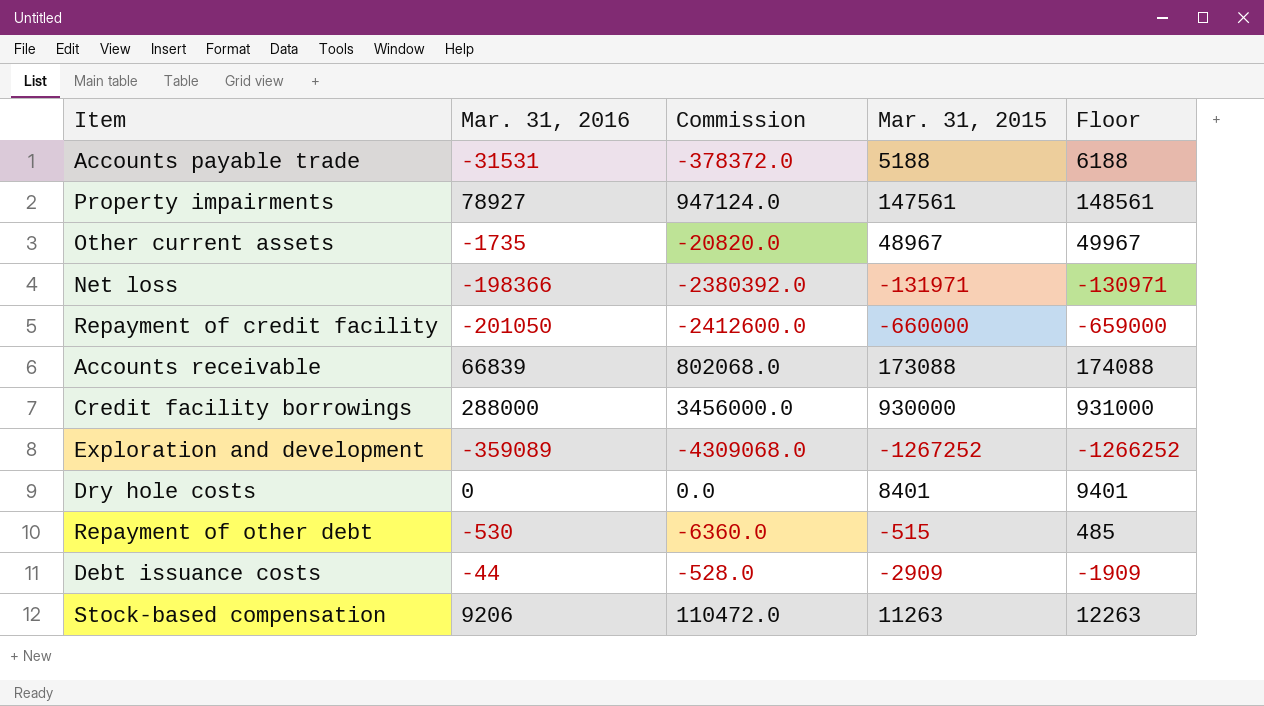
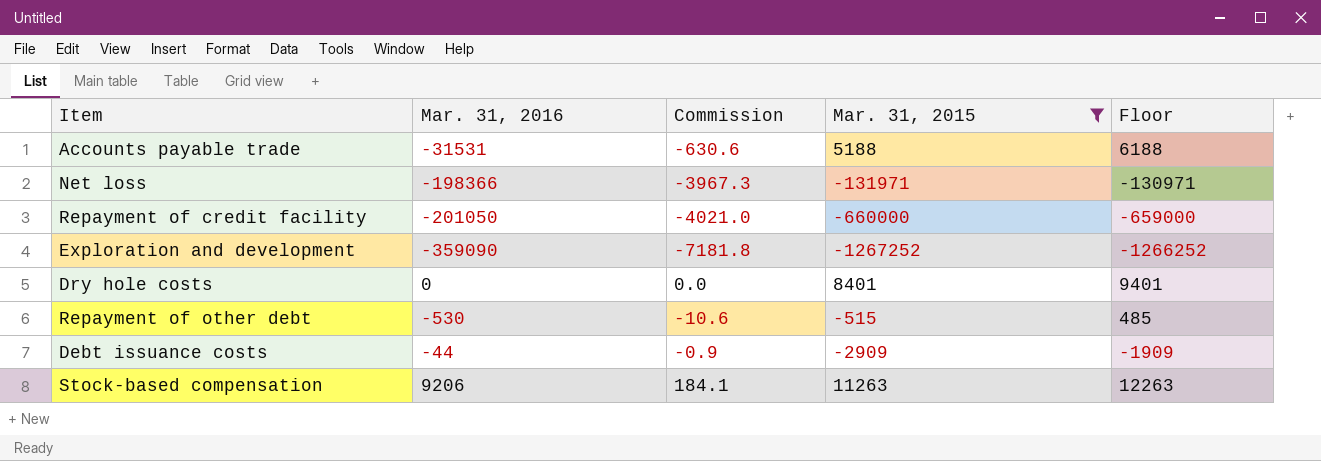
filter: none -> Mar. 31, 2015 <= 11263
column Commission | formula: [Mar. 31, 2016] * 12 -> [Mar. 31, 2016] * 0.02
Exploration and development | Mar. 31, 2016: -359089 -> -359090

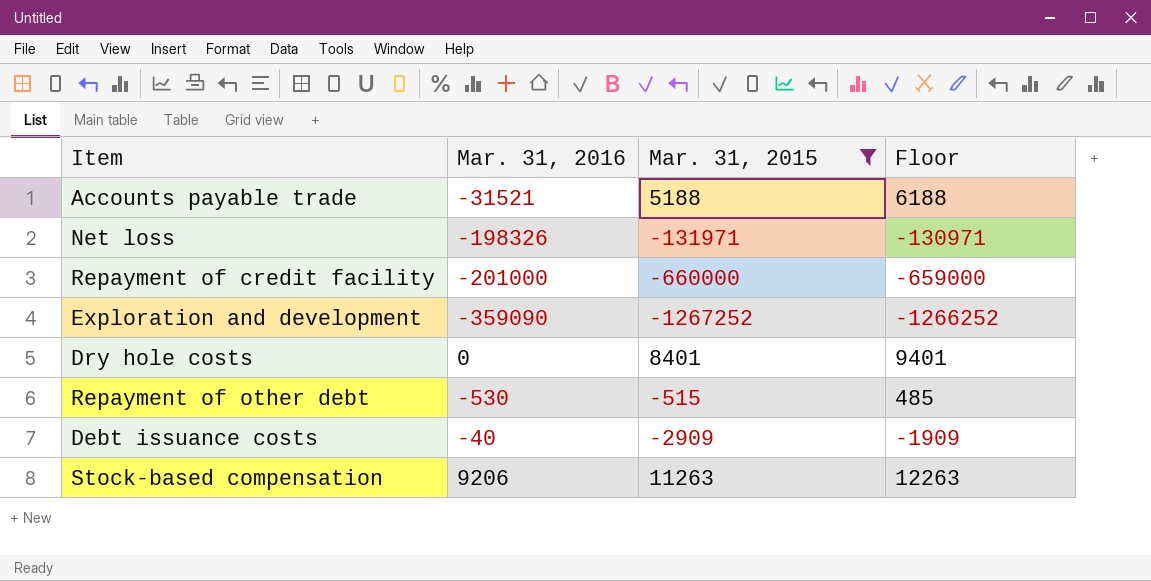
column Commission | formula: [Mar. 31, 2016] * 0.02 -> none
Accounts payable trade | Mar. 31, 2016: -31531 -> -31521
Net loss | Mar. 31, 2016: -198366 -> -198326
Repayment of credit facility | Mar. 31, 2016: -201050 -> -201000
Debt issuance costs | Mar. 31, 2016: -44 -> -40

